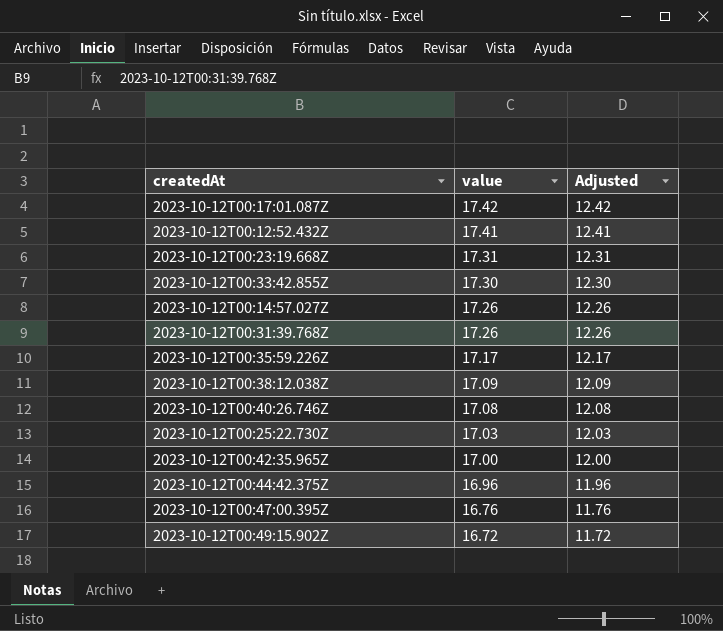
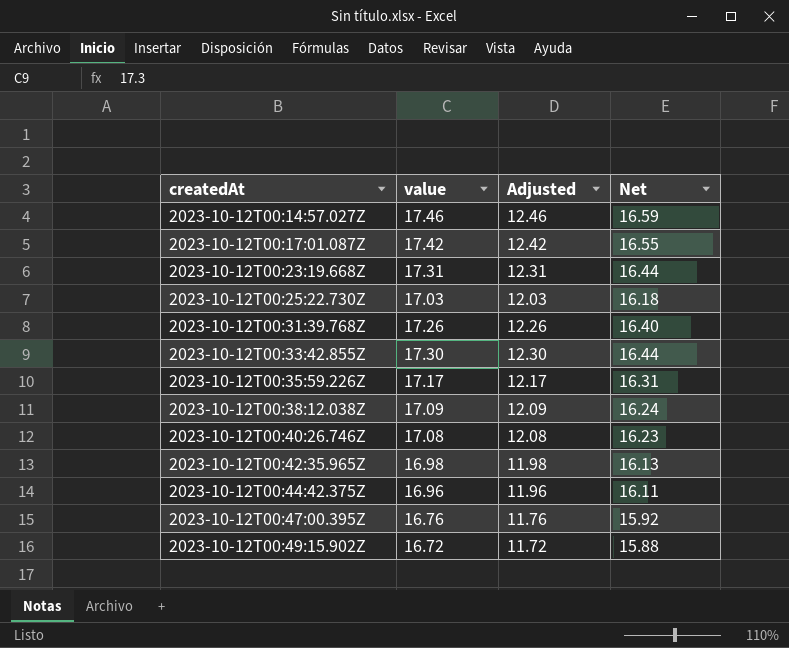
row order: value descending -> createdAt ascending
column Net | formula: none -> [value] * 0.95
row 2023-10-12T00:12:52.432Z: 17.41 | 12.41 -> none
2023-10-12T00:14:57.027Z | value: 17.26 -> 17.46
2023-10-12T00:14:57.027Z | Adjusted: 12.26 -> 12.46
2023-10-12T00:42:35.965Z | value: 17.00 -> 16.98
2023-10-12T00:42:35.965Z | Adjusted: 12.00 -> 11.98

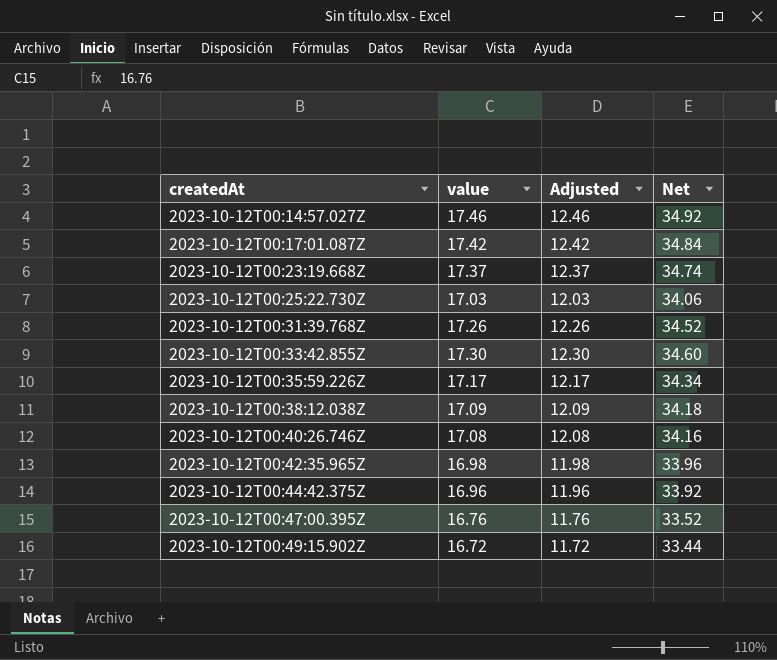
column Net | formula: [value] * 0.95 -> [value] * 2
2023-10-12T00:23:19.668Z | value: 17.31 -> 17.37
2023-10-12T00:23:19.668Z | Adjusted: 12.31 -> 12.37

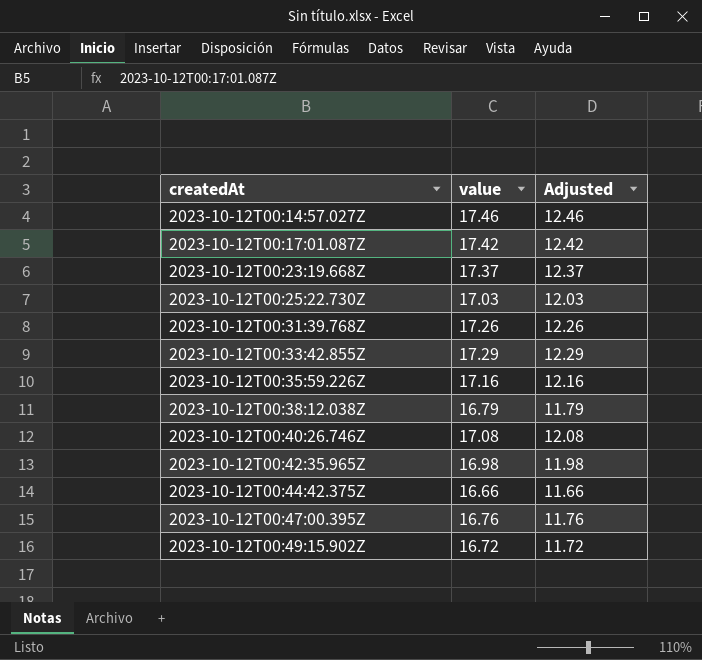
column Net | formula: [value] * 2 -> none
2023-10-12T00:33:42.855Z | value: 17.30 -> 17.29
2023-10-12T00:33:42.855Z | Adjusted: 12.30 -> 12.29
2023-10-12T00:35:59.226Z | value: 17.17 -> 17.16
2023-10-12T00:35:59.226Z | Adjusted: 12.17 -> 12.16
2023-10-12T00:38:12.038Z | value: 17.09 -> 16.79
2023-10-12T00:38:12.038Z | Adjusted: 12.09 -> 11.79
2023-10-12T00:44:42.375Z | value: 16.96 -> 16.66
2023-10-12T00:44:42.375Z | Adjusted: 11.96 -> 11.66

